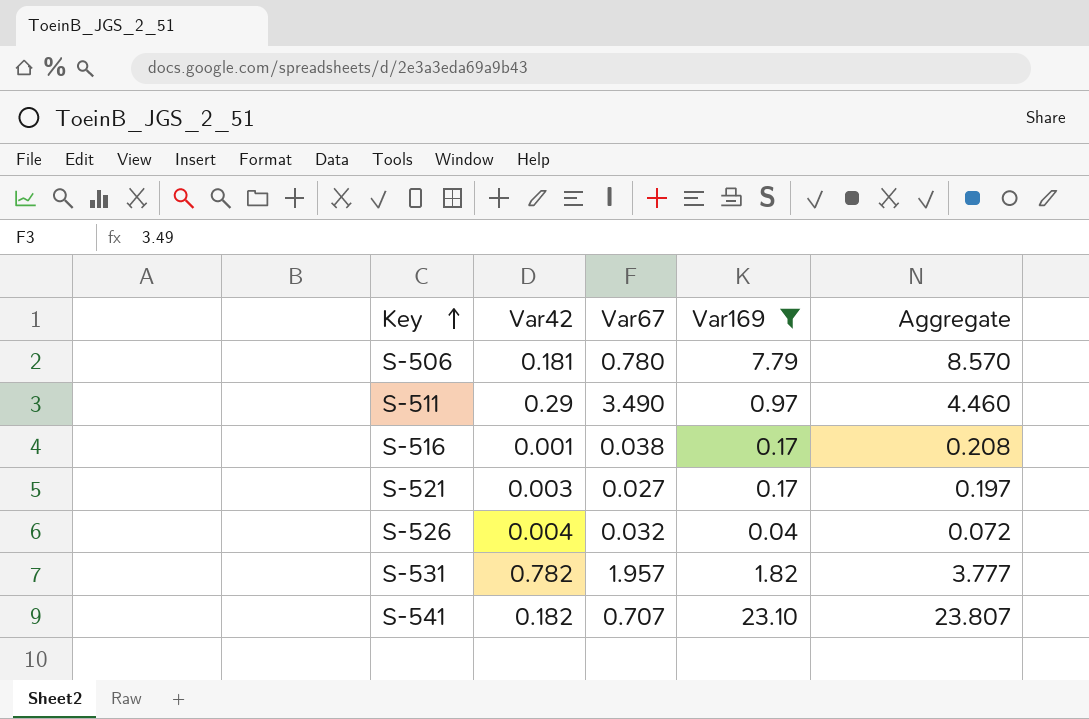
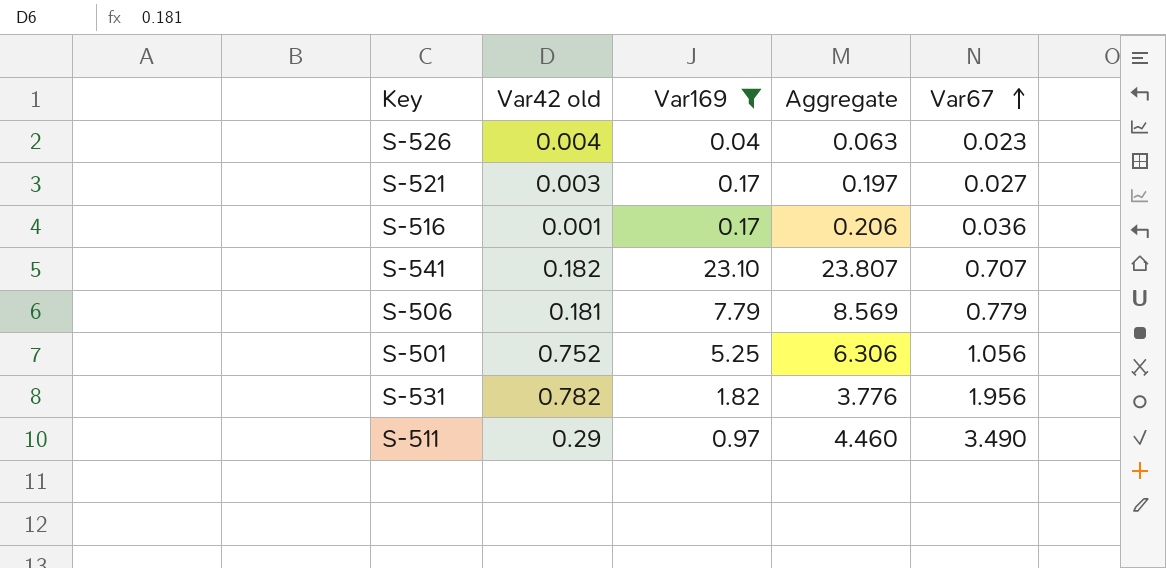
row order: Key ascending -> Var67 ascending
column name: Var42 -> Var42 old
column Var67 | position: 3 -> 5
S-526 | Aggregate: 0.072 -> 0.063
S-526 | Var67: 0.032 -> 0.023
S-516 | Aggregate: 0.208 -> 0.206
S-516 | Var67: 0.038 -> 0.036
S-506 | Aggregate: 8.570 -> 8.569
S-506 | Var67: 0.780 -> 0.779
row S-501: none -> 0.752 | 5.25 | 6.306 | 1.056
S-531 | Aggregate: 3.777 -> 3.776
S-531 | Var67: 1.957 -> 1.956

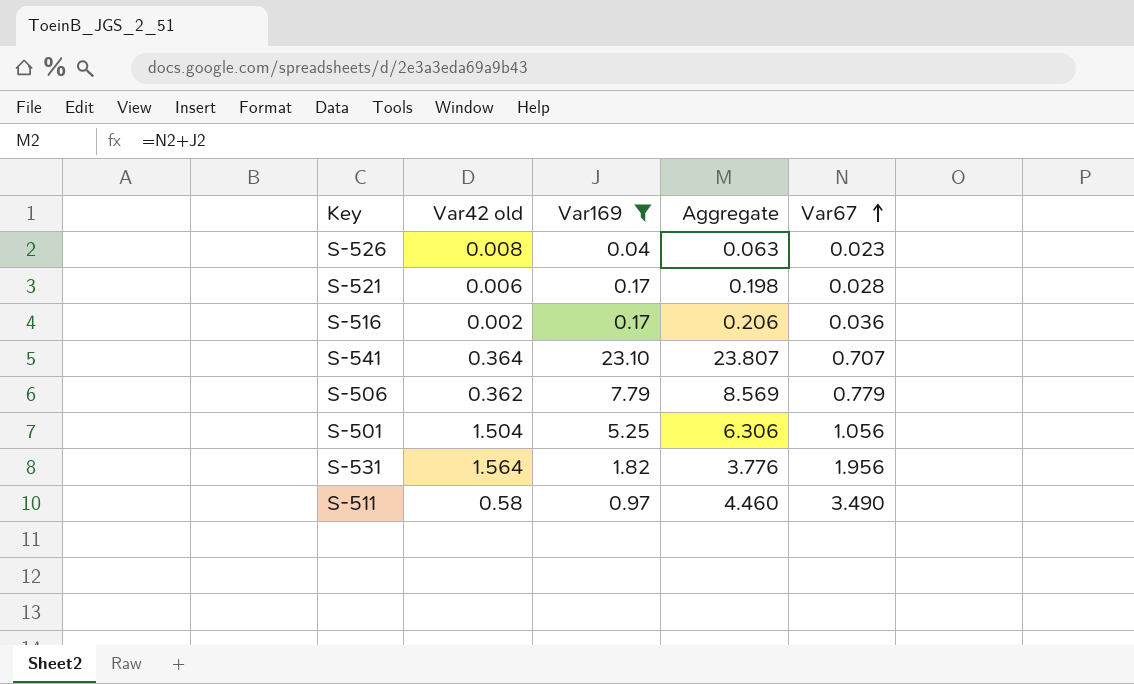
S-526 | Var42 old: 0.004 -> 0.008
S-521 | Var42 old: 0.003 -> 0.006
S-521 | Aggregate: 0.197 -> 0.198
S-521 | Var67: 0.027 -> 0.028
S-516 | Var42 old: 0.001 -> 0.002
S-541 | Var42 old: 0.182 -> 0.364
S-506 | Var42 old: 0.181 -> 0.362
S-501 | Var42 old: 0.752 -> 1.504
S-531 | Var42 old: 0.782 -> 1.564
S-511 | Var42 old: 0.29 -> 0.58

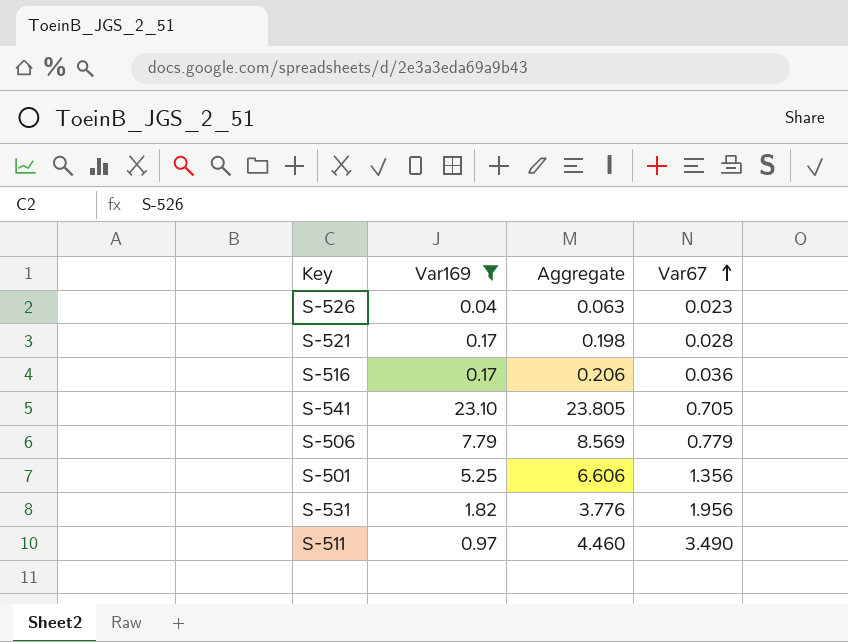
column Var42 old | position: 2 -> none
S-541 | Aggregate: 23.807 -> 23.805
S-541 | Var67: 0.707 -> 0.705
S-501 | Aggregate: 6.306 -> 6.606
S-501 | Var67: 1.056 -> 1.356

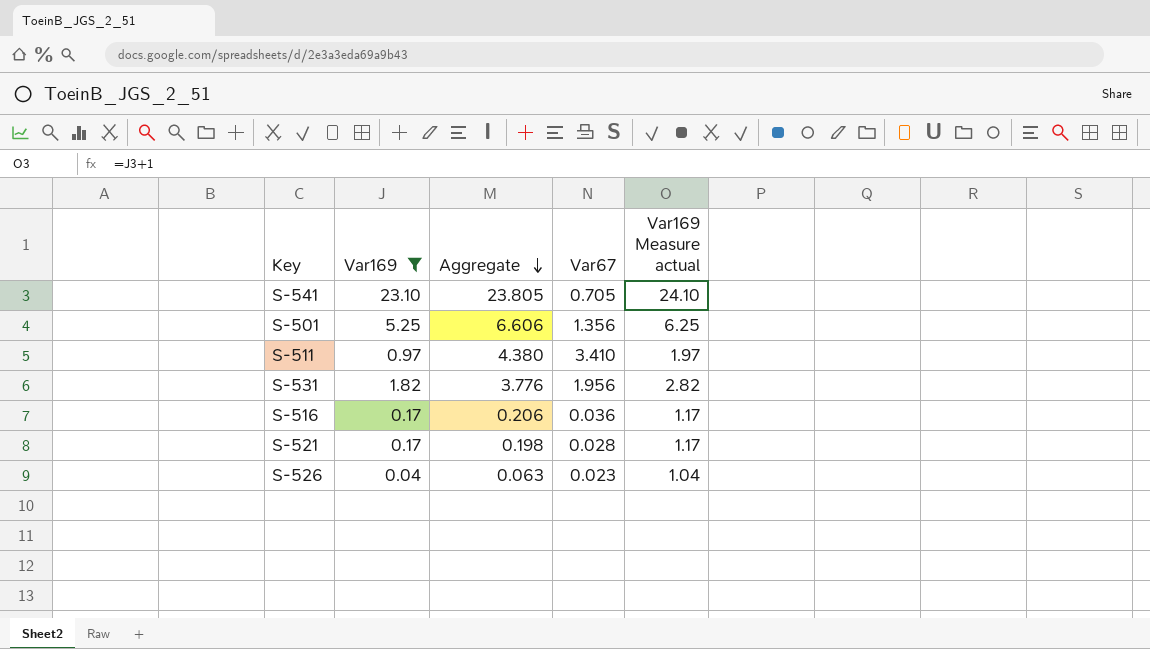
row order: Var67 ascending -> Aggregate descending
column Var169 Measure actual | formula: none -> [Var169] + 1
row S-506: 7.79 | 8.569 | 0.779 -> none
S-511 | Aggregate: 4.460 -> 4.380
S-511 | Var67: 3.490 -> 3.410

